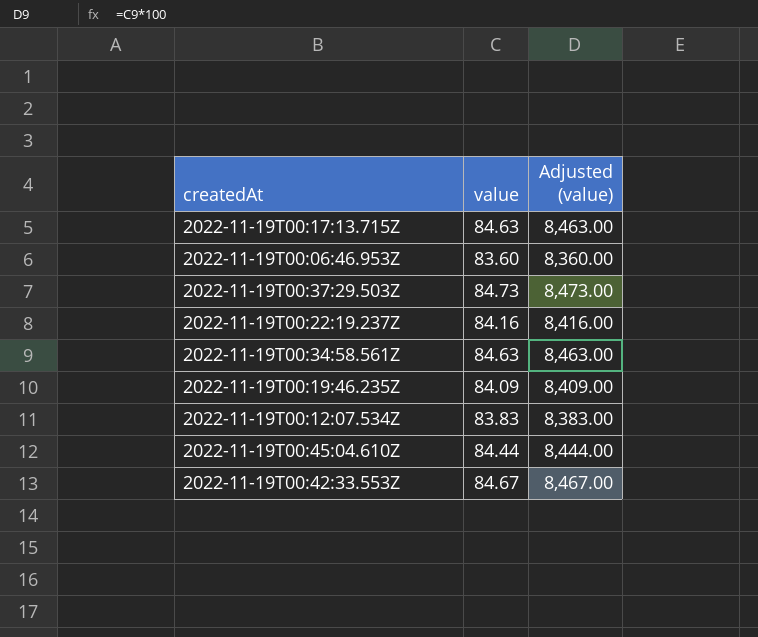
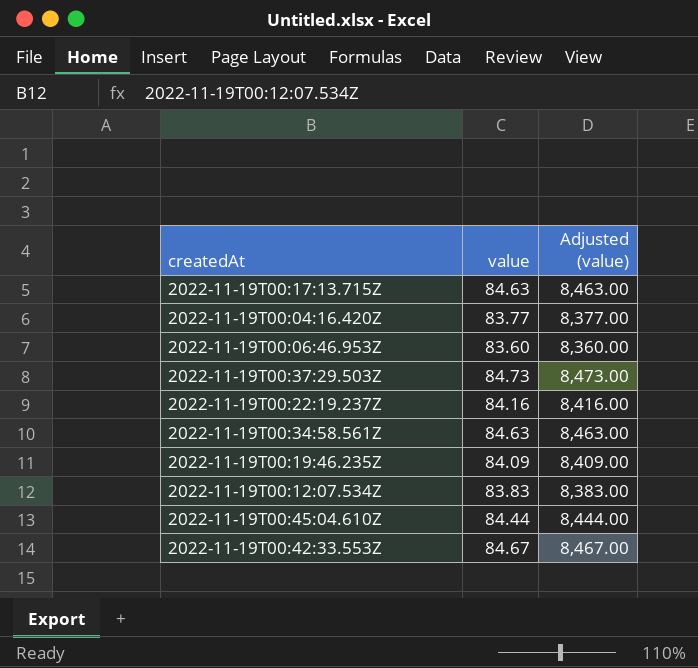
row 2022-11-19T00:04:16.420Z: none -> 83.77 | 8,377.00

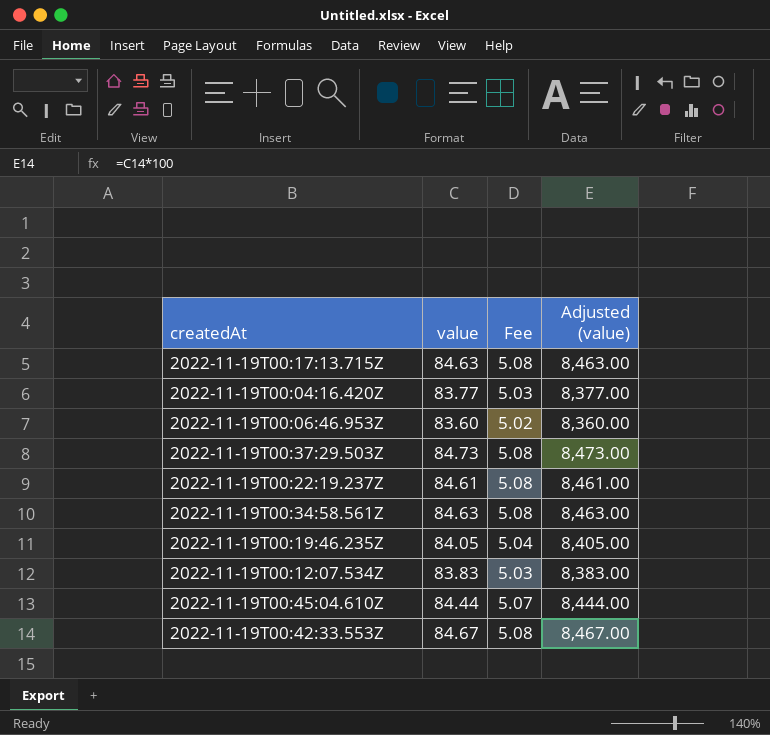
column Fee | formula: none -> [value] * 0.06
2022-11-19T00:22:19.237Z | value: 84.16 -> 84.61
2022-11-19T00:22:19.237Z | Adjusted (value): 8,416.00 -> 8,461.00
2022-11-19T00:19:46.235Z | value: 84.09 -> 84.05
2022-11-19T00:19:46.235Z | Adjusted (value): 8,409.00 -> 8,405.00

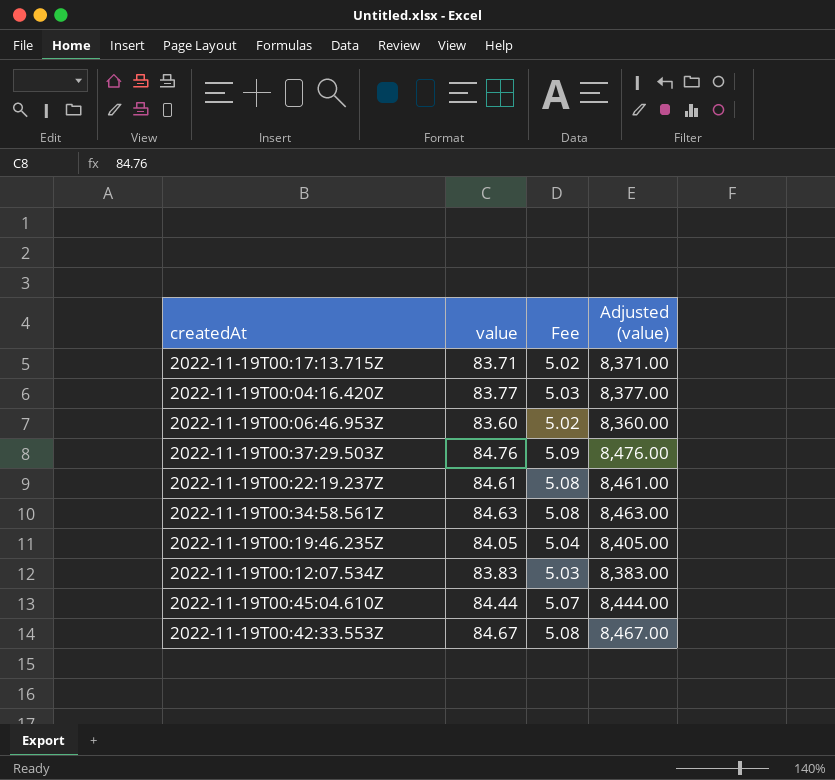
2022-11-19T00:17:13.715Z | value: 84.63 -> 83.71
2022-11-19T00:17:13.715Z | Fee: 5.08 -> 5.02
2022-11-19T00:17:13.715Z | Adjusted (value): 8,463.00 -> 8,371.00
2022-11-19T00:37:29.503Z | value: 84.73 -> 84.76
2022-11-19T00:37:29.503Z | Fee: 5.08 -> 5.09
2022-11-19T00:37:29.503Z | Adjusted (value): 8,473.00 -> 8,476.00

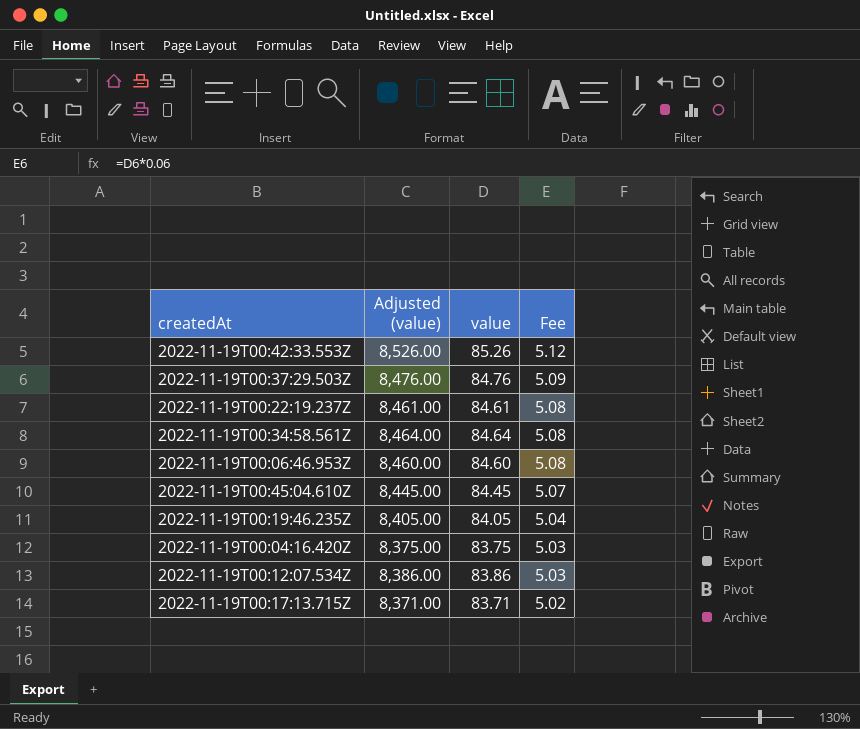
row order: none -> Fee descending
column Adjusted (value) | position: 4 -> 2
2022-11-19T00:42:33.553Z | Adjusted (value): 8,467.00 -> 8,526.00
2022-11-19T00:42:33.553Z | value: 84.67 -> 85.26
2022-11-19T00:42:33.553Z | Fee: 5.08 -> 5.12
2022-11-19T00:34:58.561Z | Adjusted (value): 8,463.00 -> 8,464.00
2022-11-19T00:34:58.561Z | value: 84.63 -> 84.64
2022-11-19T00:06:46.953Z | Adjusted (value): 8,360.00 -> 8,460.00
2022-11-19T00:06:46.953Z | value: 83.60 -> 84.60
2022-11-19T00:06:46.953Z | Fee: 5.02 -> 5.08
2022-11-19T00:45:04.610Z | Adjusted (value): 8,444.00 -> 8,445.00
2022-11-19T00:45:04.610Z | value: 84.44 -> 84.45
2022-11-19T00:04:16.420Z | Adjusted (value): 8,377.00 -> 8,375.00
2022-11-19T00:04:16.420Z | value: 83.77 -> 83.75
2022-11-19T00:12:07.534Z | Adjusted (value): 8,383.00 -> 8,386.00
2022-11-19T00:12:07.534Z | value: 83.83 -> 83.86

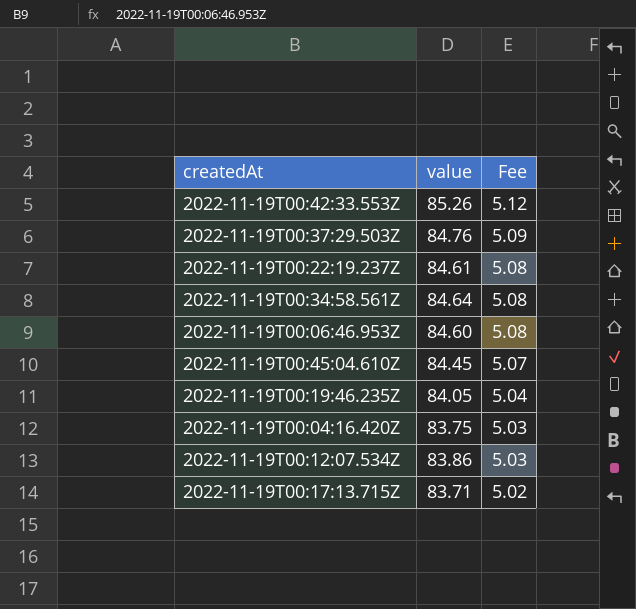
column Adjusted (value) | formula: [value] * 100 -> none

